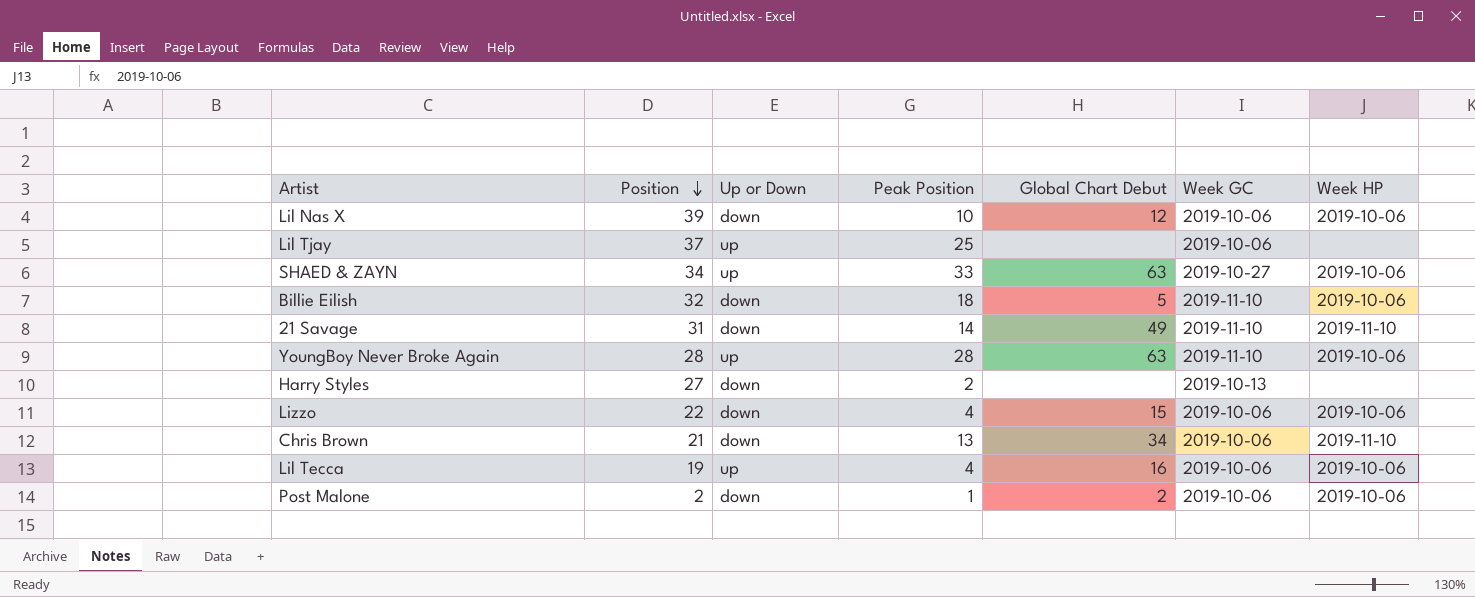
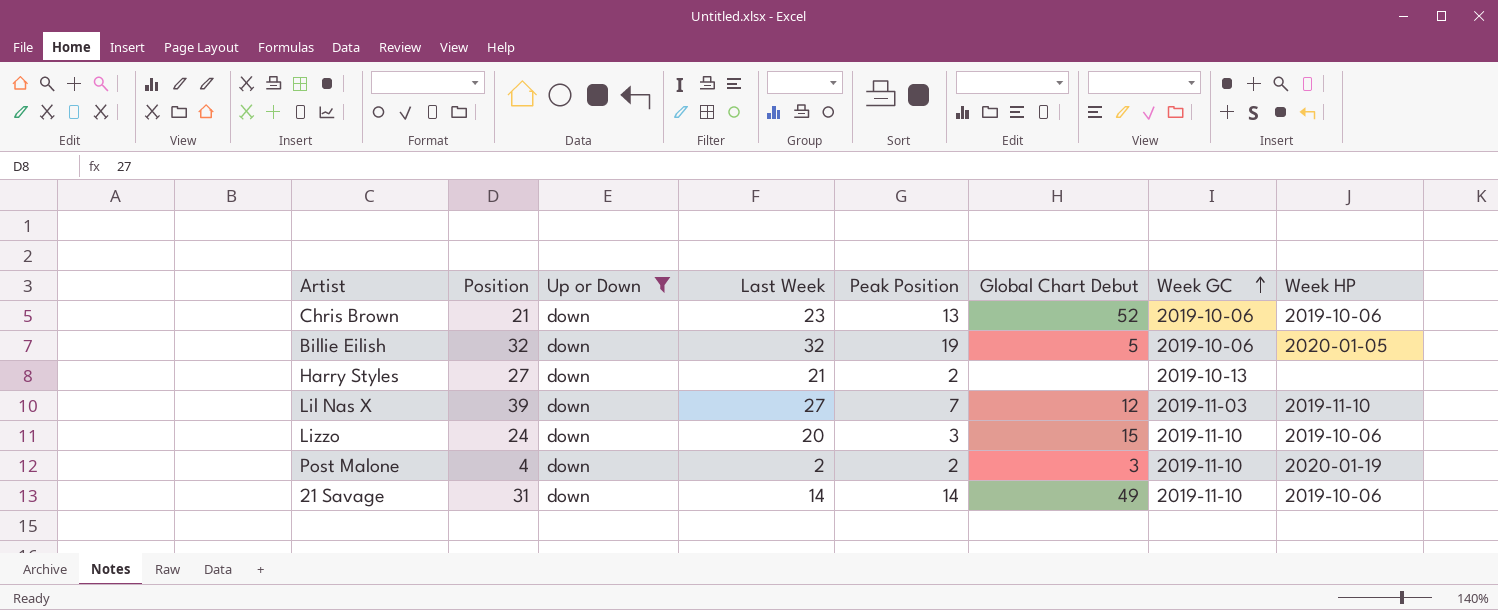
filter: none -> Up or Down = down
row order: Position descending -> Week GC ascending
column Last Week | position: none -> 4
Chris Brown | Global Chart Debut: 34 -> 52
Chris Brown | Week HP: 2019-11-10 -> 2019-10-06
Billie Eilish | Peak Position: 18 -> 19
Billie Eilish | Week GC: 2019-11-10 -> 2019-10-06
Billie Eilish | Week HP: 2019-10-06 -> 2020-01-05
Lil Nas X | Peak Position: 10 -> 7
Lil Nas X | Week GC: 2019-10-06 -> 2019-11-03
Lil Nas X | Week HP: 2019-10-06 -> 2019-11-10
Lizzo | Position: 22 -> 24
Lizzo | Peak Position: 4 -> 3
Lizzo | Week GC: 2019-10-06 -> 2019-11-10
Post Malone | Position: 2 -> 4
Post Malone | Peak Position: 1 -> 2
Post Malone | Global Chart Debut: 2 -> 3
Post Malone | Week GC: 2019-10-06 -> 2019-11-10
Post Malone | Week HP: 2019-10-06 -> 2020-01-19
21 Savage | Week HP: 2019-11-10 -> 2019-10-06

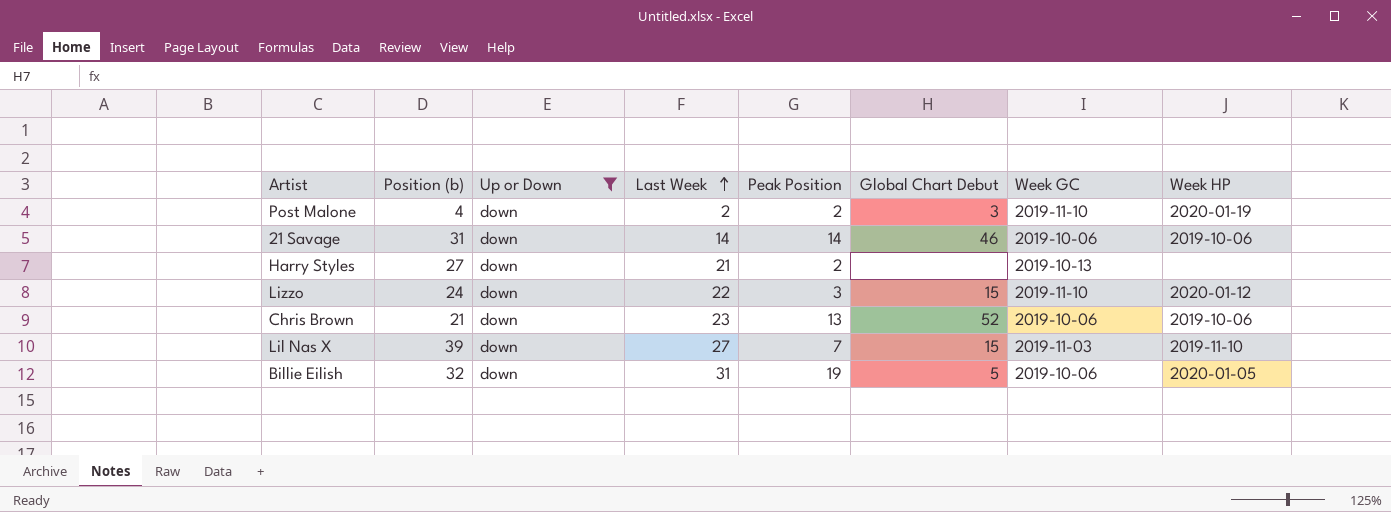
row order: Week GC ascending -> Last Week ascending
column name: Position -> Position (b)
21 Savage | Global Chart Debut: 49 -> 46
21 Savage | Week GC: 2019-11-10 -> 2019-10-06
Lizzo | Last Week: 20 -> 22
Lizzo | Week HP: 2019-10-06 -> 2020-01-12
Lil Nas X | Global Chart Debut: 12 -> 15
Billie Eilish | Last Week: 32 -> 31

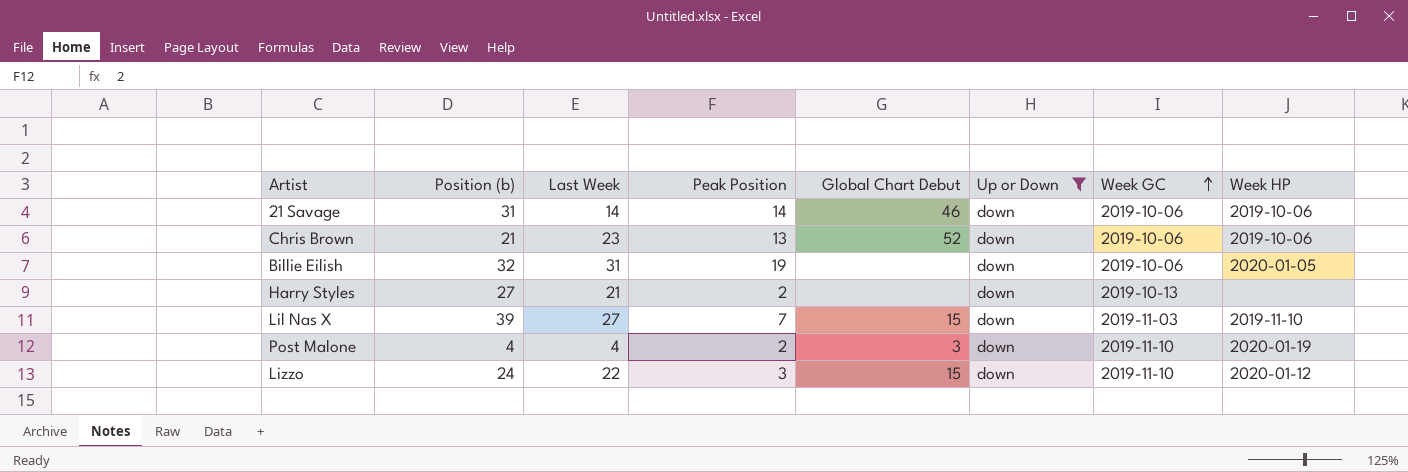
row order: Last Week ascending -> Week GC ascending
column Up or Down | position: 3 -> 6
Billie Eilish | Global Chart Debut: 5 -> none
Post Malone | Last Week: 2 -> 4

